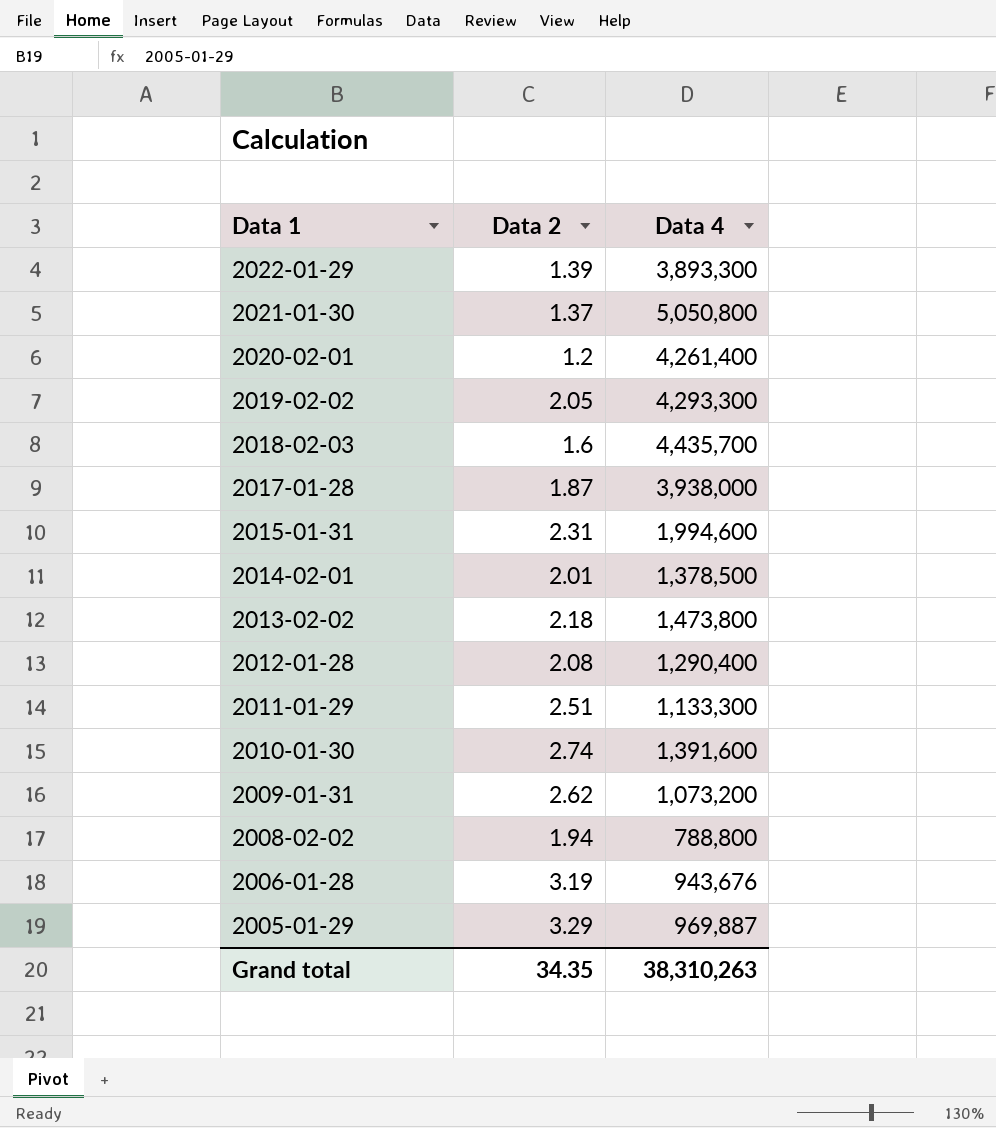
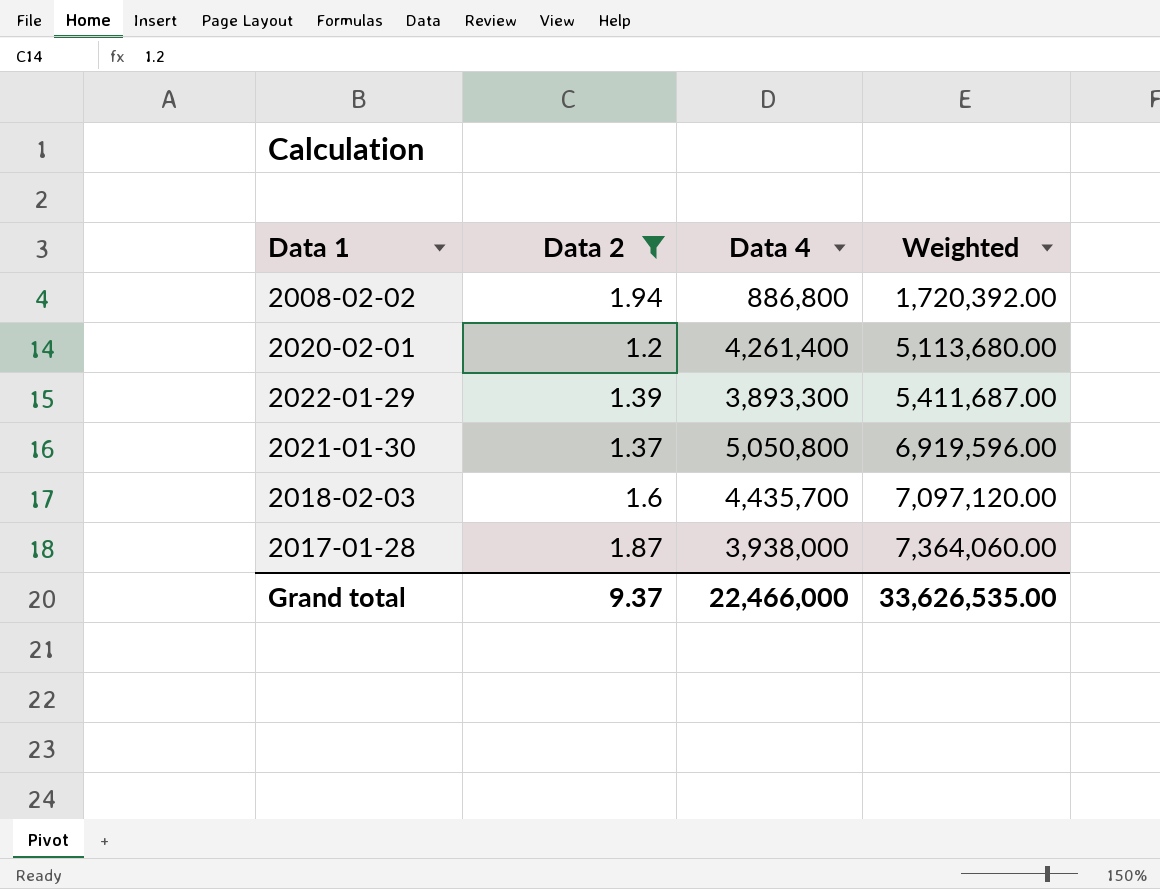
filter: none -> Data 2 <= 1.94
row order: Data 1 descending -> Weighted ascending
column Weighted | formula: none -> [Data 2] * [Data 4]
2008-02-02 | Data 4: 788,800 -> 886,800
Grand total | Data 2: 34.35 -> 9.37
Grand total | Data 4: 38,310,263 -> 22,466,000

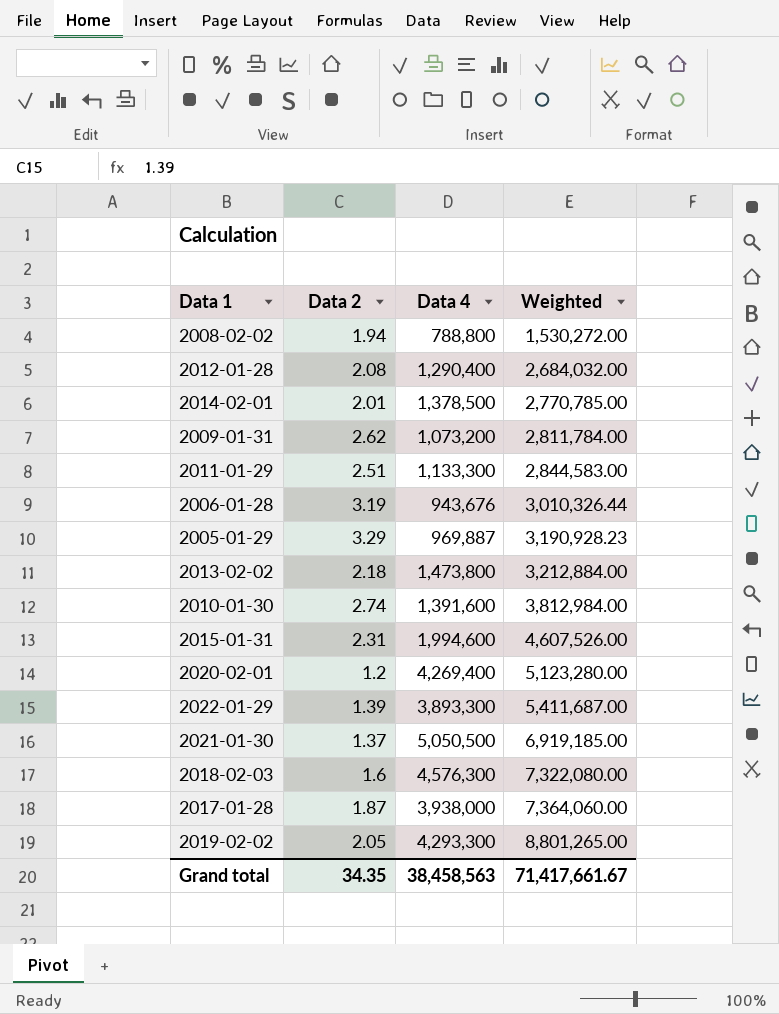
filter: Data 2 <= 1.94 -> none
2008-02-02 | Data 4: 886,800 -> 788,800
2008-02-02 | Weighted: 1,720,392.00 -> 1,530,272.00
2020-02-01 | Data 4: 4,261,400 -> 4,269,400
2020-02-01 | Weighted: 5,113,680.00 -> 5,123,280.00
2021-01-30 | Data 4: 5,050,800 -> 5,050,500
2021-01-30 | Weighted: 6,919,596.00 -> 6,919,185.00
2018-02-03 | Data 4: 4,435,700 -> 4,576,300
2018-02-03 | Weighted: 7,097,120.00 -> 7,322,080.00
Grand total | Data 2: 9.37 -> 34.35
Grand total | Data 4: 22,466,000 -> 38,458,563
Grand total | Weighted: 33,626,535.00 -> 71,417,661.67

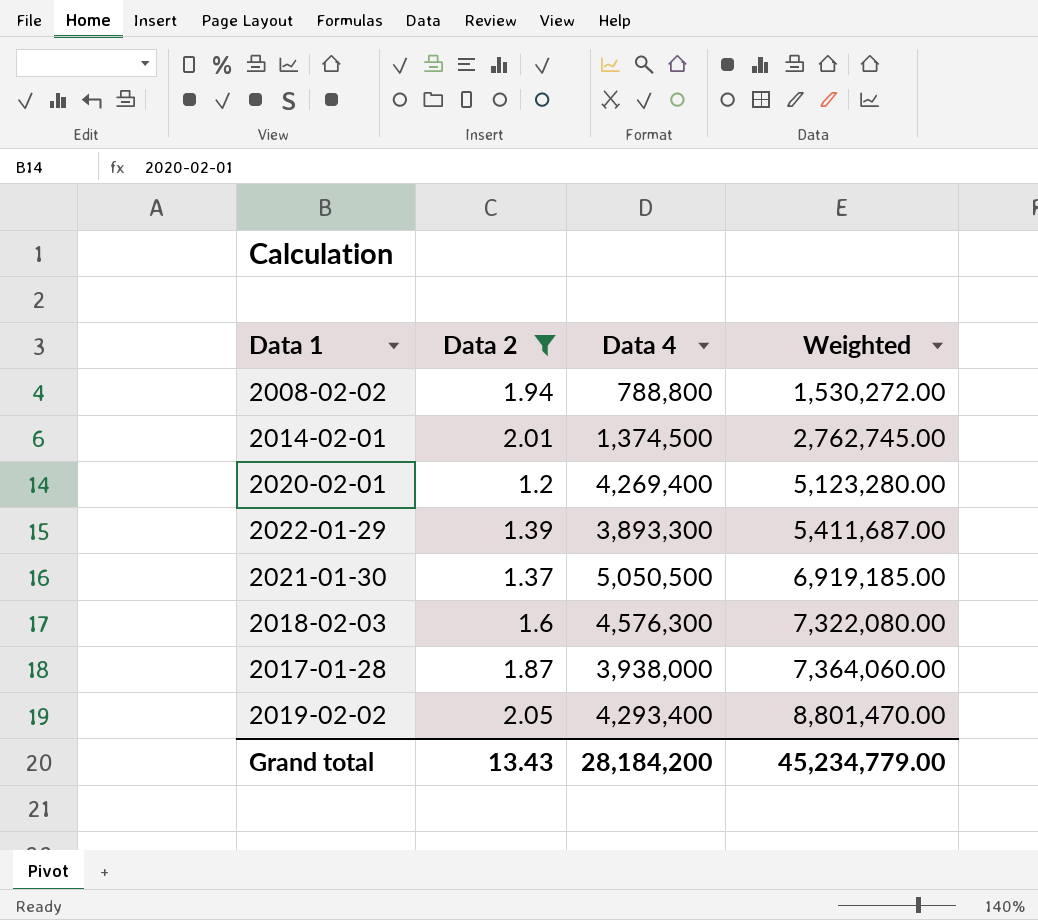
filter: none -> Data 2 <= 2.05
2014-02-01 | Data 4: 1,378,500 -> 1,374,500
2014-02-01 | Weighted: 2,770,785.00 -> 2,762,745.00
2019-02-02 | Data 4: 4,293,300 -> 4,293,400
2019-02-02 | Weighted: 8,801,265.00 -> 8,801,470.00
Grand total | Data 2: 34.35 -> 13.43
Grand total | Data 4: 38,458,563 -> 28,184,200
Grand total | Weighted: 71,417,661.67 -> 45,234,779.00

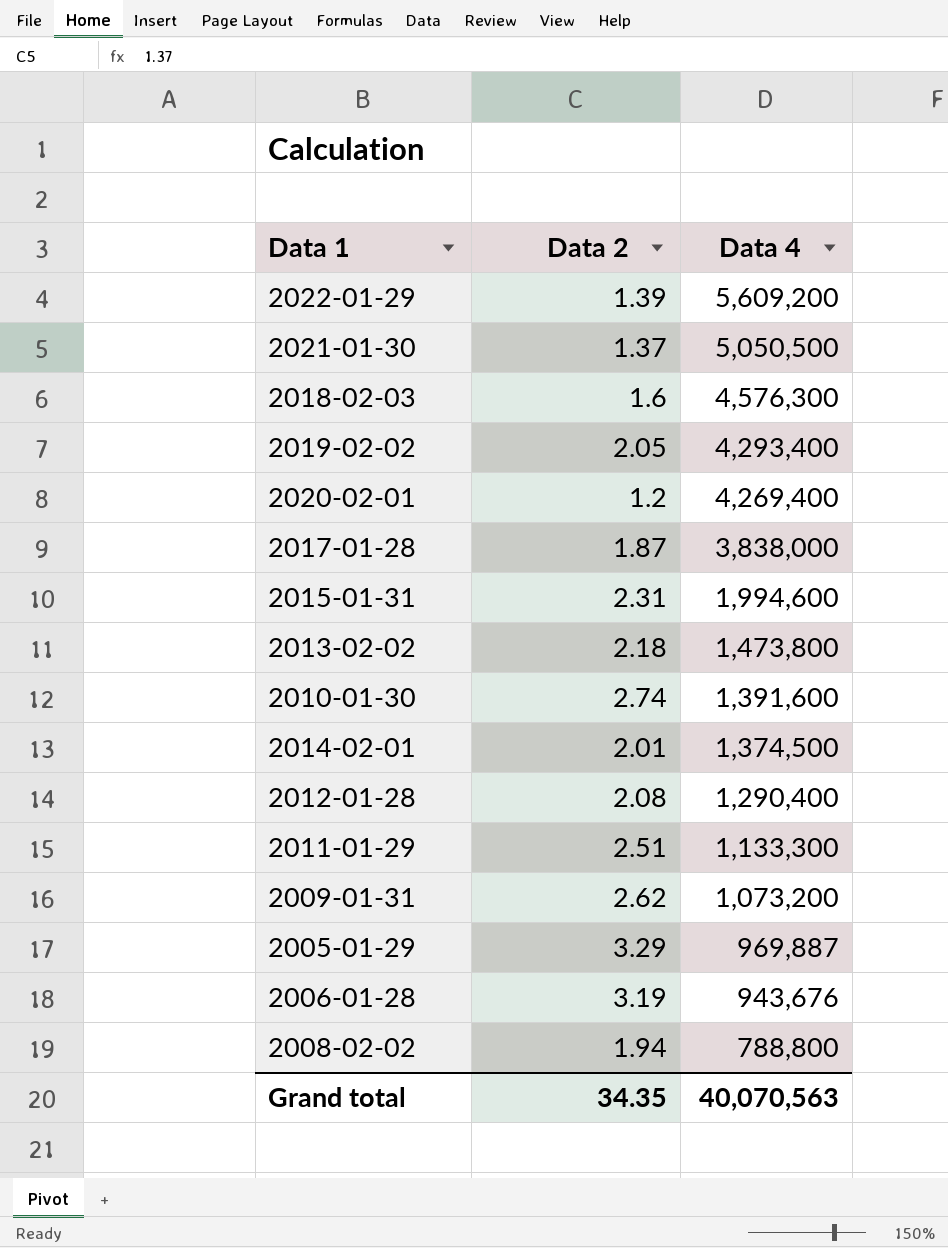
filter: Data 2 <= 2.05 -> none
row order: Weighted ascending -> Data 4 descending
column Weighted | formula: [Data 2] * [Data 4] -> none
2022-01-29 | Data 4: 3,893,300 -> 5,609,200
2017-01-28 | Data 4: 3,938,000 -> 3,838,000
Grand total | Data 2: 13.43 -> 34.35
Grand total | Data 4: 28,184,200 -> 40,070,563

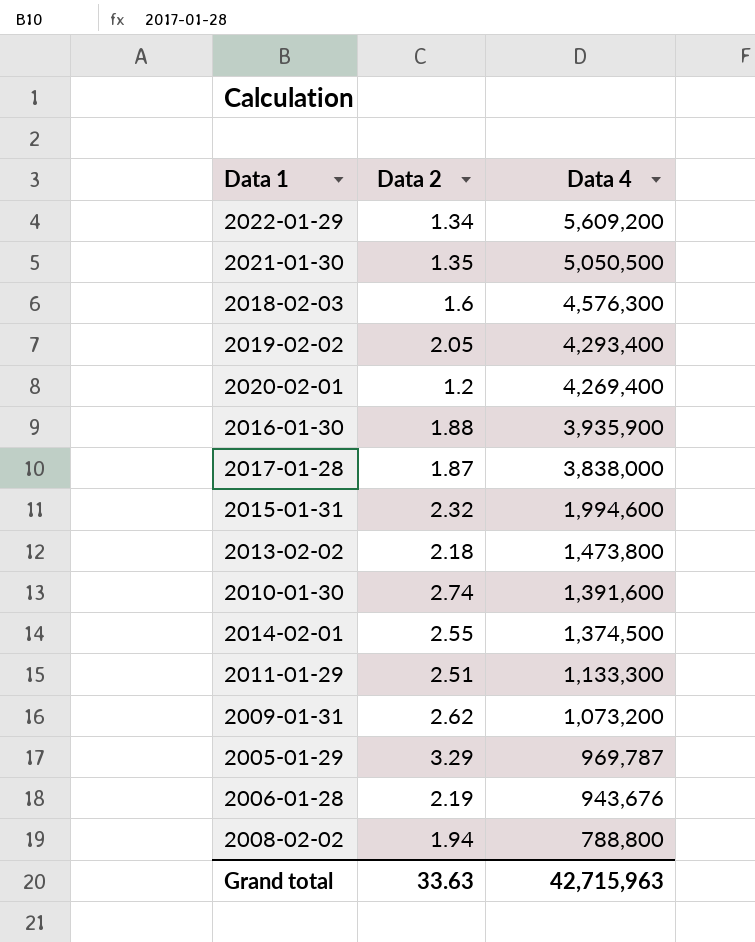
row 2012-01-28: 2.08 | 1,290,400 -> none
2022-01-29 | Data 2: 1.39 -> 1.34
2021-01-30 | Data 2: 1.37 -> 1.35
row 2016-01-30: none -> 1.88 | 3,935,900
2015-01-31 | Data 2: 2.31 -> 2.32
2014-02-01 | Data 2: 2.01 -> 2.55
2005-01-29 | Data 4: 969,887 -> 969,787
2006-01-28 | Data 2: 3.19 -> 2.19
Grand total | Data 2: 34.35 -> 33.63
Grand total | Data 4: 40,070,563 -> 42,715,963

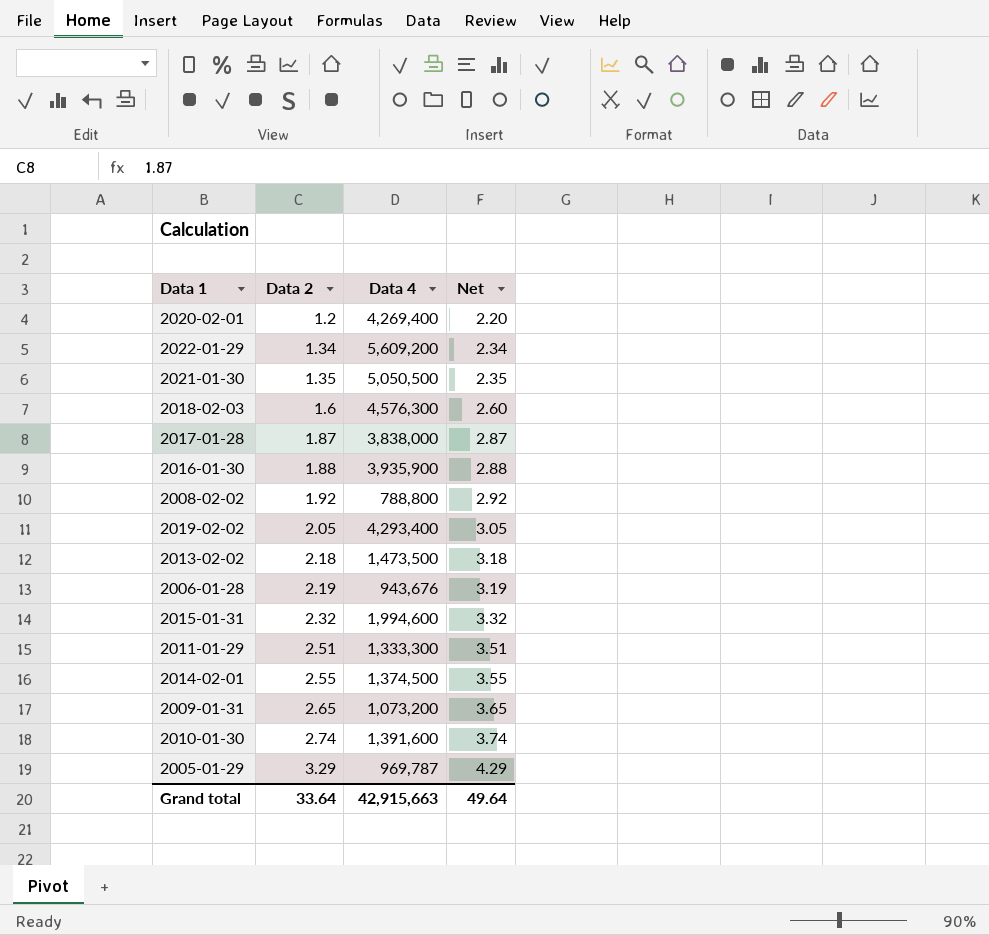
row order: Data 4 descending -> Data 2 ascending
column Net | formula: none -> [Data 2] + 1
2008-02-02 | Data 2: 1.94 -> 1.92
2013-02-02 | Data 4: 1,473,800 -> 1,473,500
2011-01-29 | Data 4: 1,133,300 -> 1,333,300
2009-01-31 | Data 2: 2.62 -> 2.65
Grand total | Data 2: 33.63 -> 33.64
Grand total | Data 4: 42,715,963 -> 42,915,663

